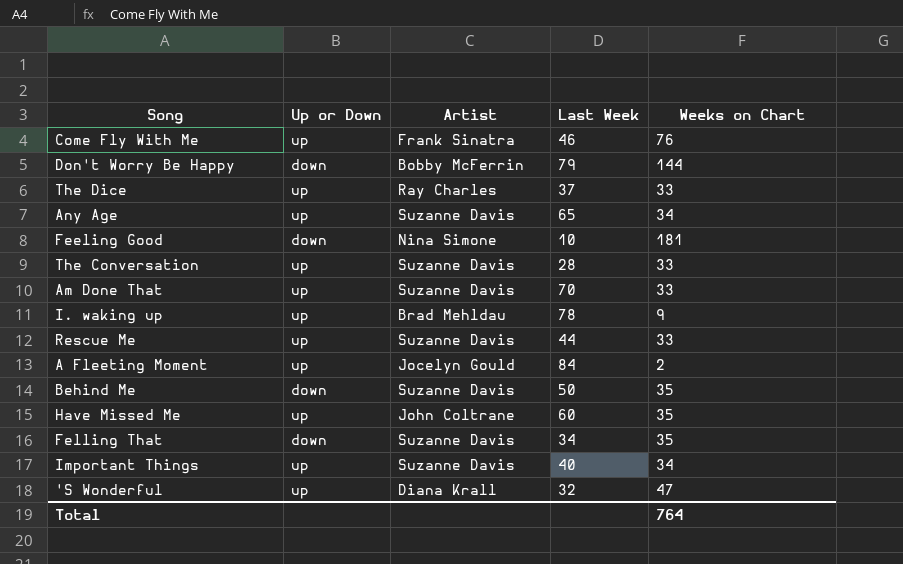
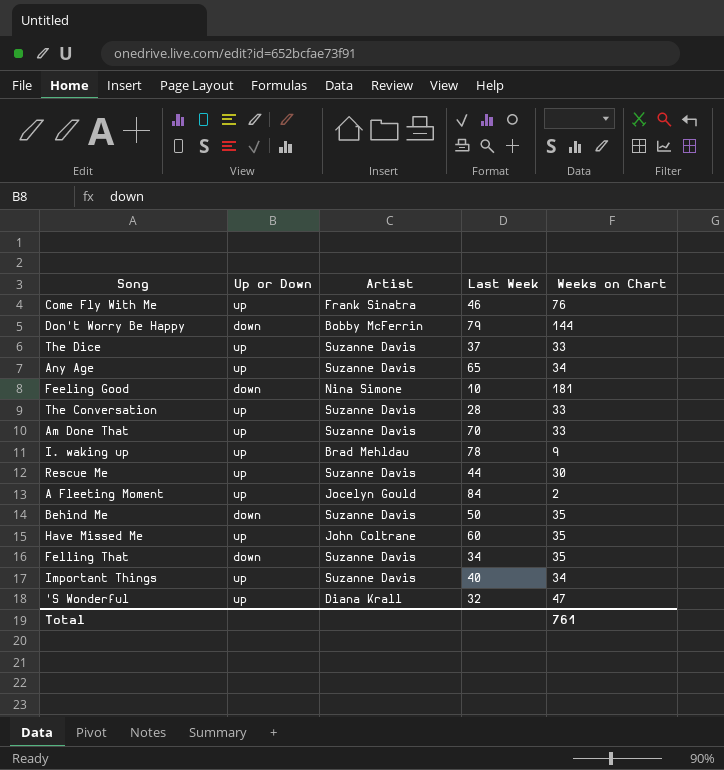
The Dice | Artist: Ray Charles -> Suzanne Davis
Rescue Me | Weeks on Chart: 33 -> 30
Total | Weeks on Chart: 764 -> 761

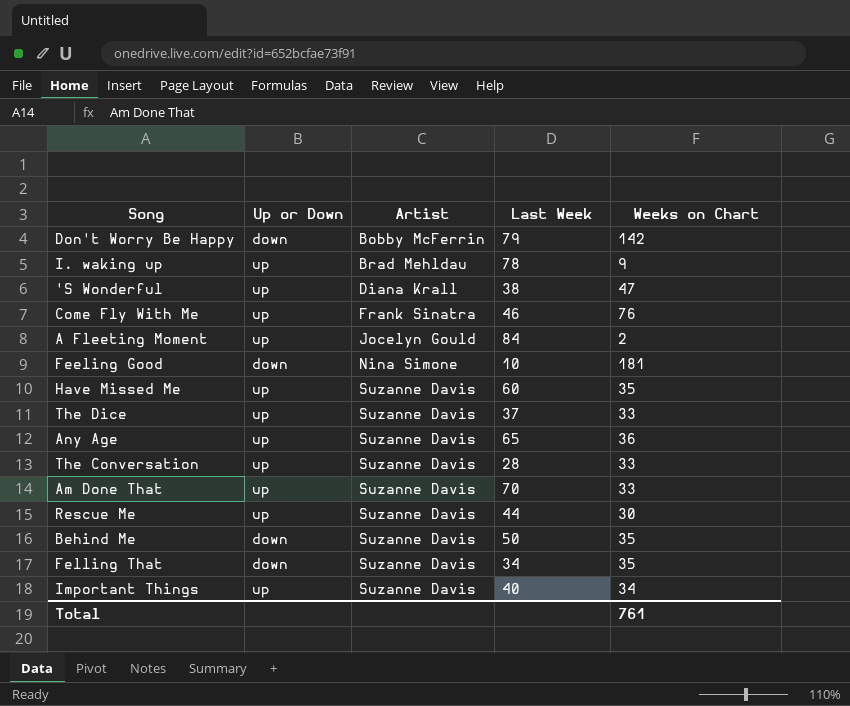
row order: none -> Artist ascending
Don't Worry Be Happy | Weeks on Chart: 144 -> 142
'S Wonderful | Last Week: 32 -> 38
Have Missed Me | Artist: John Coltrane -> Suzanne Davis
Any Age | Weeks on Chart: 34 -> 36

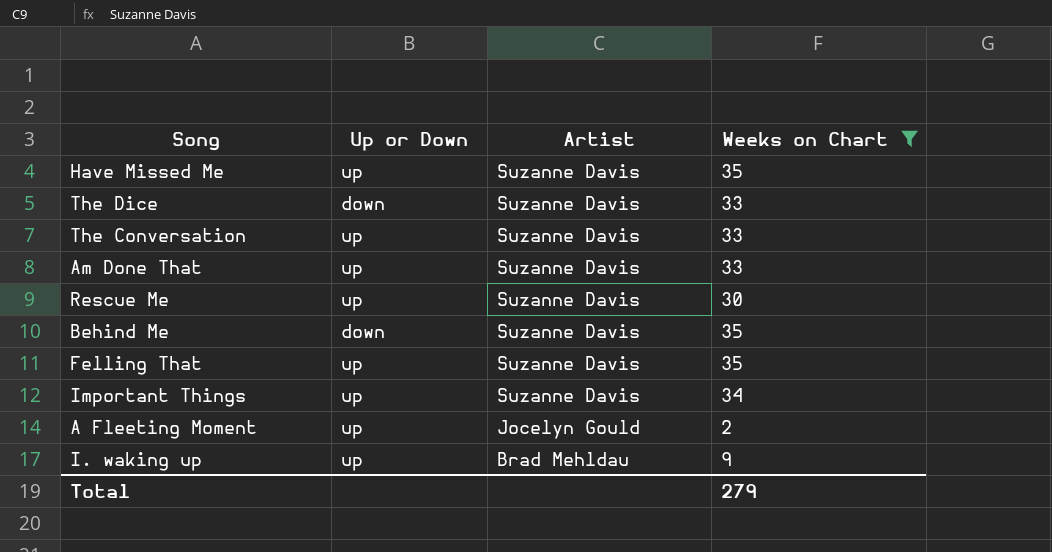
filter: none -> Weeks on Chart <= 35
row order: Artist ascending -> Artist descending
column Last Week | position: 4 -> none
The Dice | Up or Down: up -> down
Felling That | Up or Down: down -> up
Total | Weeks on Chart: 761 -> 279

